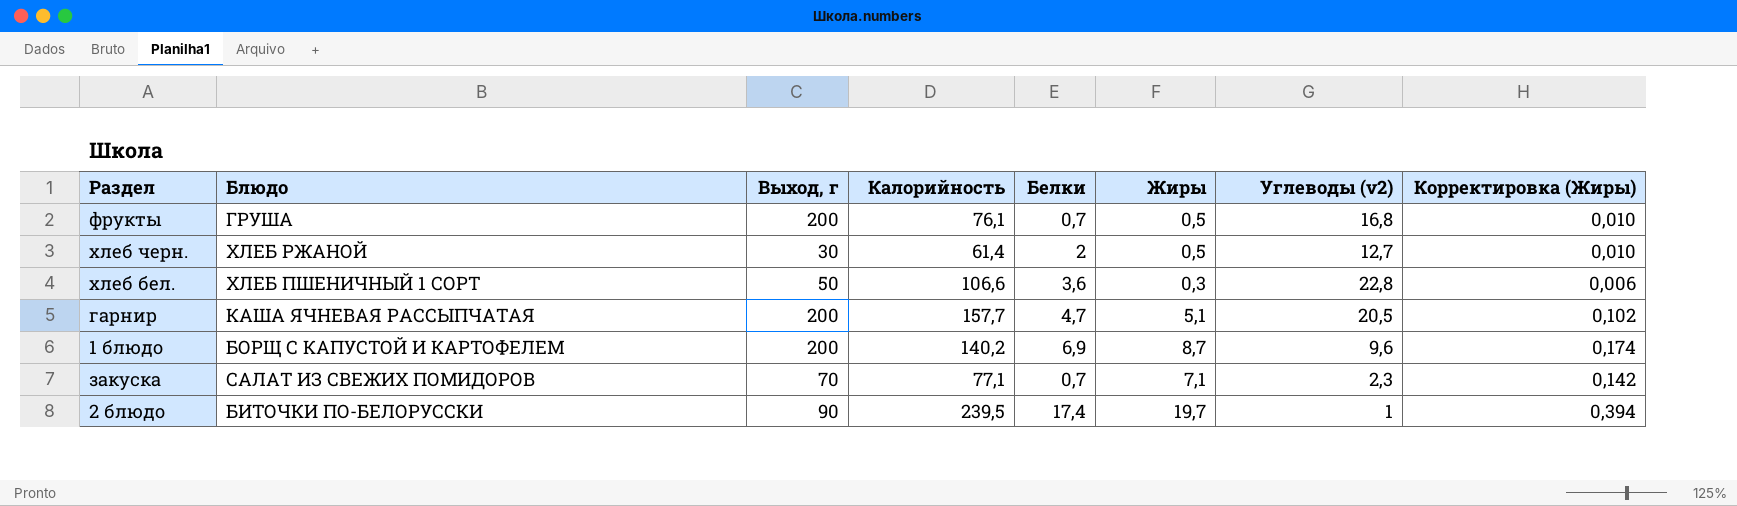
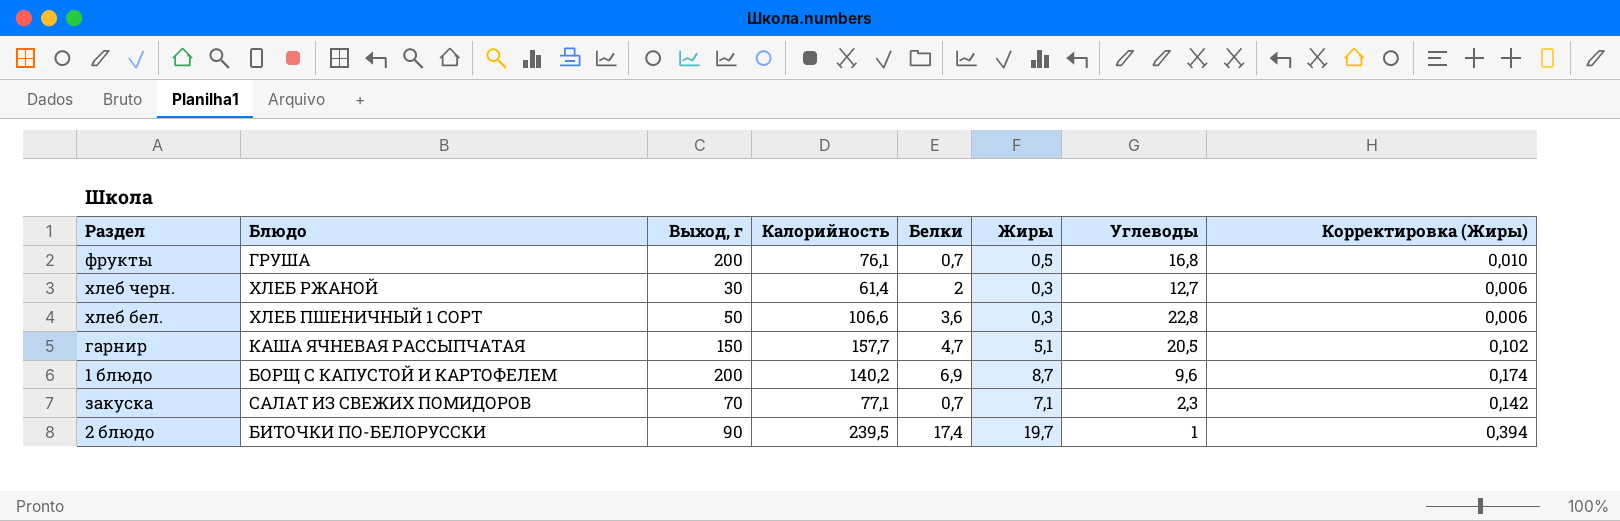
column name: Углеводы (v2) -> Углеводы
хлеб черн. | Жиры: 0,5 -> 0,3
хлеб черн. | Корректировка (Жиры): 0,010 -> 0,006
гарнир | Выход, г: 200 -> 150

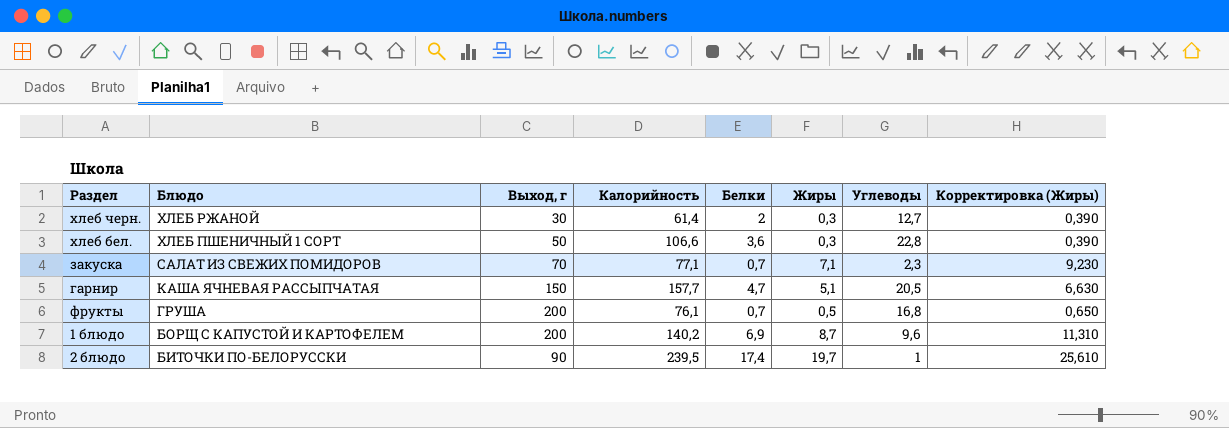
row order: none -> Блюдо descending
column Корректировка (Жиры) | formula: [Жиры] * 0,02 -> [Жиры] * 1,3

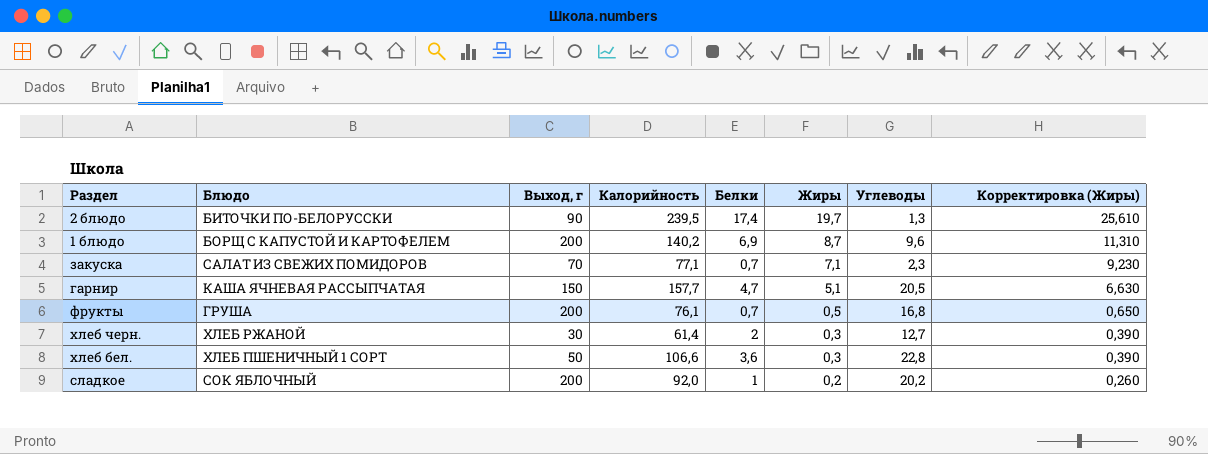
row order: Блюдо descending -> Жиры descending
2 блюдо | Углеводы: 1 -> 1,3
row сладкое: none -> СОК ЯБЛОЧНЫЙ | 200 | 92,0 | 1 | 0,2 | 20,2 | 0,260

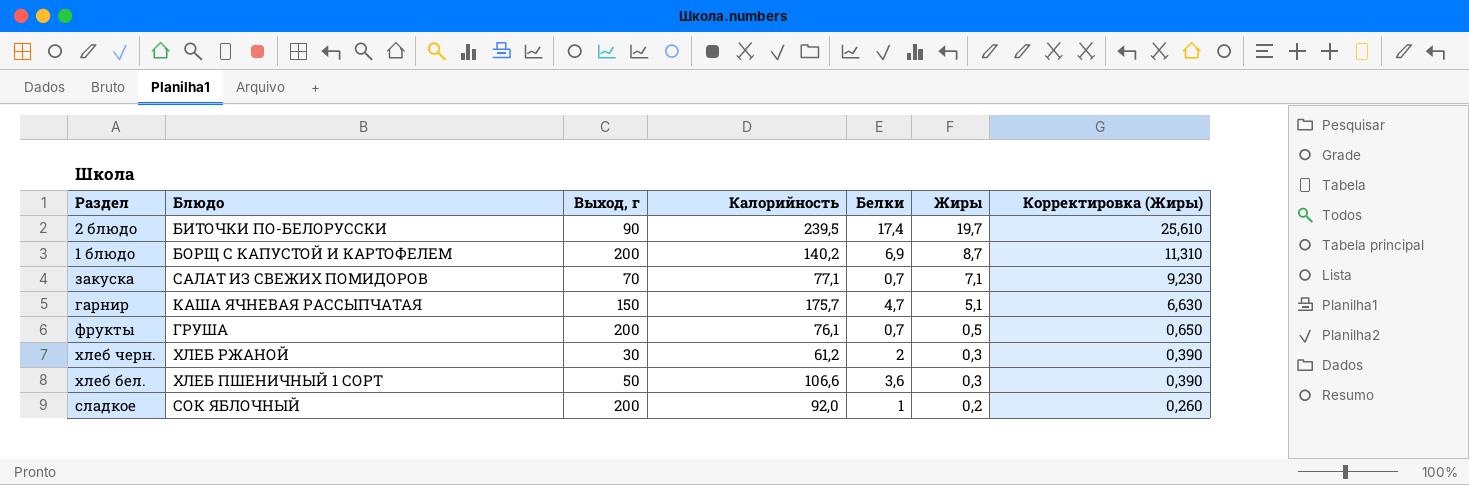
column Углеводы | position: 7 -> none
гарнир | Калорийность: 157,7 -> 175,7
хлеб черн. | Калорийность: 61,4 -> 61,2

